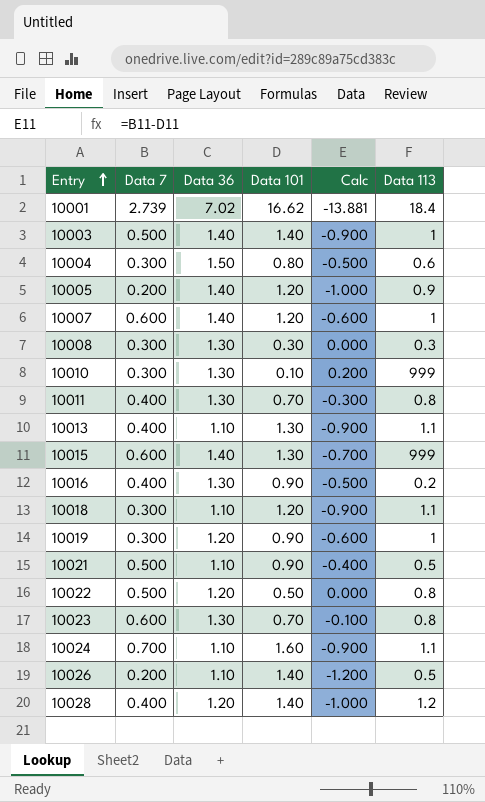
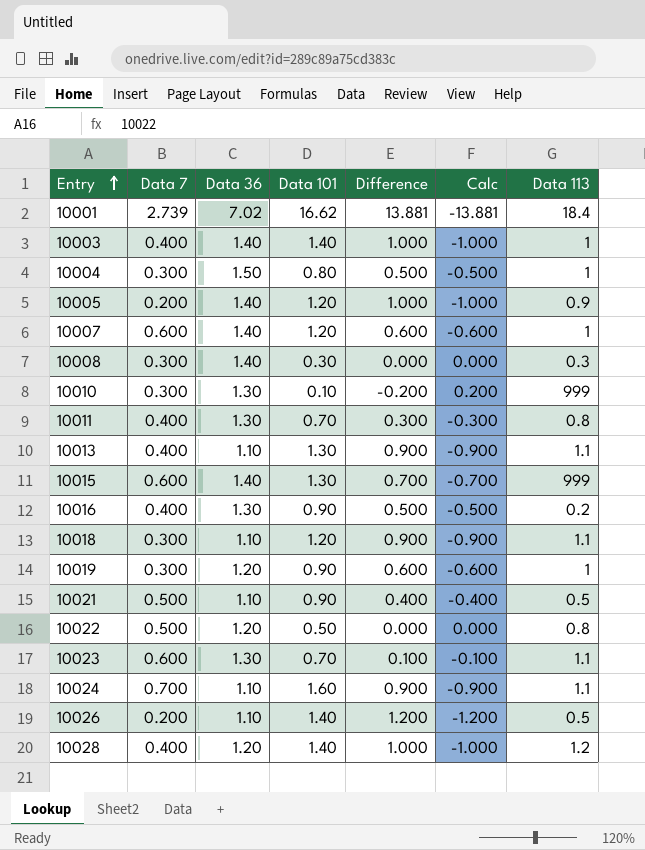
column Difference | formula: none -> [Data 101] - [Data 7]
10003 | Data 7: 0.500 -> 0.400
10003 | Calc: -0.900 -> -1.000
10004 | Data 113: 0.6 -> 1
10008 | Data 36: 1.30 -> 1.40
10023 | Data 113: 0.8 -> 1.1

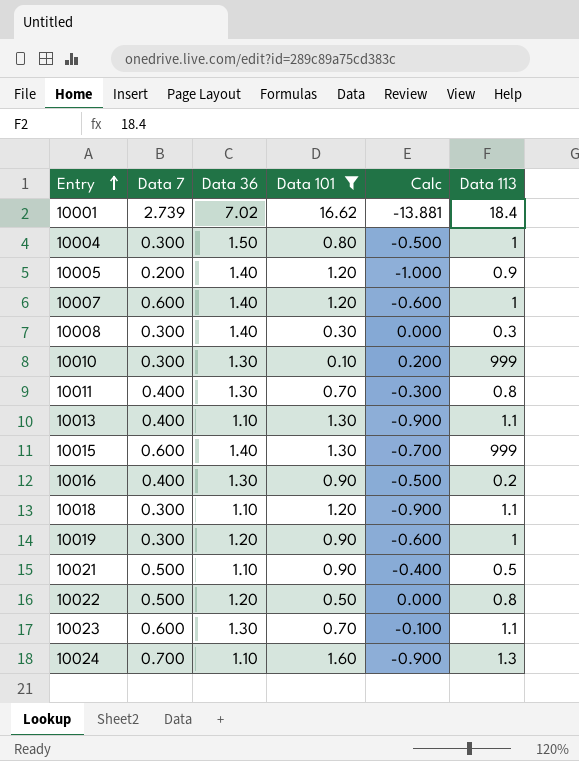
filter: none -> Data 101 != 1.40
column Difference | formula: [Data 101] - [Data 7] -> none
10024 | Data 113: 1.1 -> 1.3

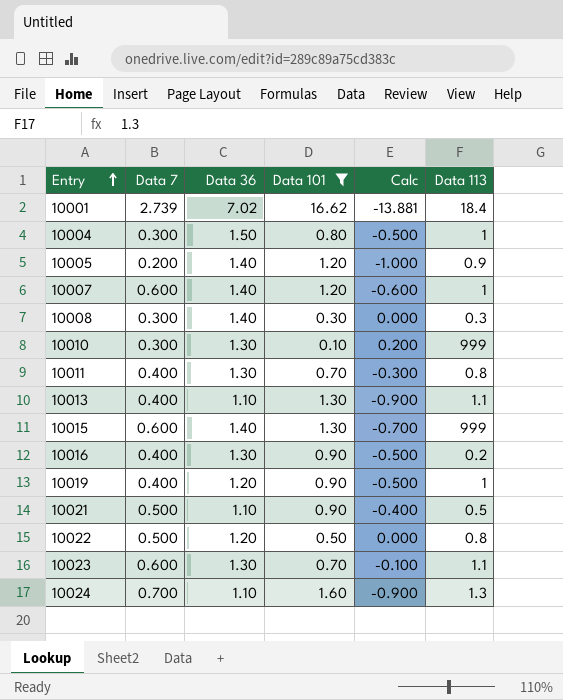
row 10018: 0.300 | 1.10 | 1.20 | -0.900 | 1.1 -> none
10019 | Data 7: 0.300 -> 0.400
10019 | Calc: -0.600 -> -0.500

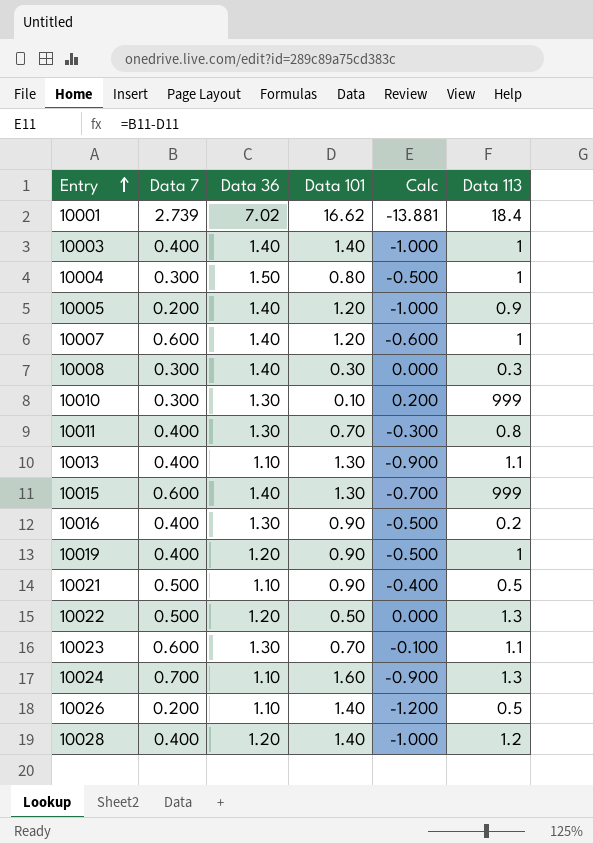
filter: Data 101 != 1.40 -> none
10022 | Data 113: 0.8 -> 1.3

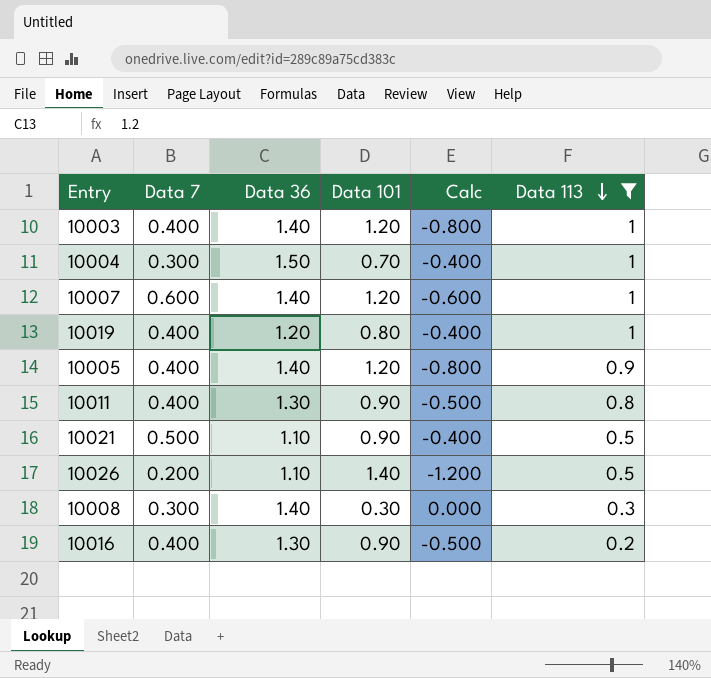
filter: none -> Data 113 <= 1
row order: Entry ascending -> Data 113 descending
10003 | Data 101: 1.40 -> 1.20
10003 | Calc: -1.000 -> -0.800
10004 | Data 101: 0.80 -> 0.70
10004 | Calc: -0.500 -> -0.400
10019 | Data 101: 0.90 -> 0.80
10019 | Calc: -0.500 -> -0.400
10005 | Data 7: 0.200 -> 0.400
10005 | Calc: -1.000 -> -0.800
10011 | Data 101: 0.70 -> 0.90
10011 | Calc: -0.300 -> -0.500

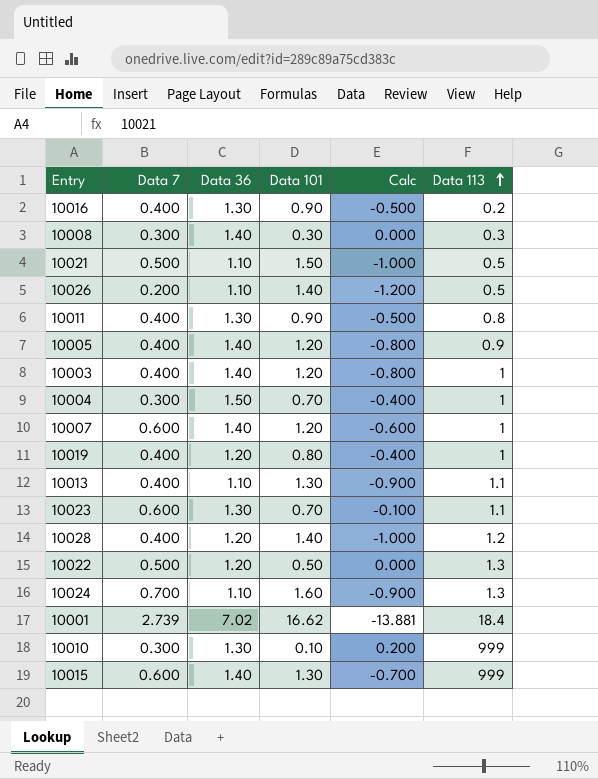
filter: Data 113 <= 1 -> none
row order: Data 113 descending -> Data 113 ascending
10021 | Data 101: 0.90 -> 1.50
10021 | Calc: -0.400 -> -1.000

